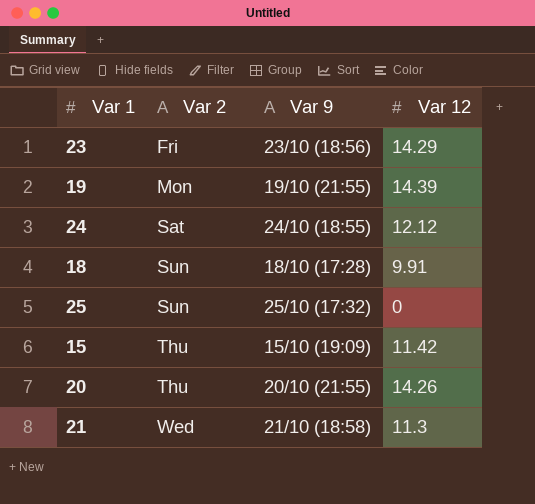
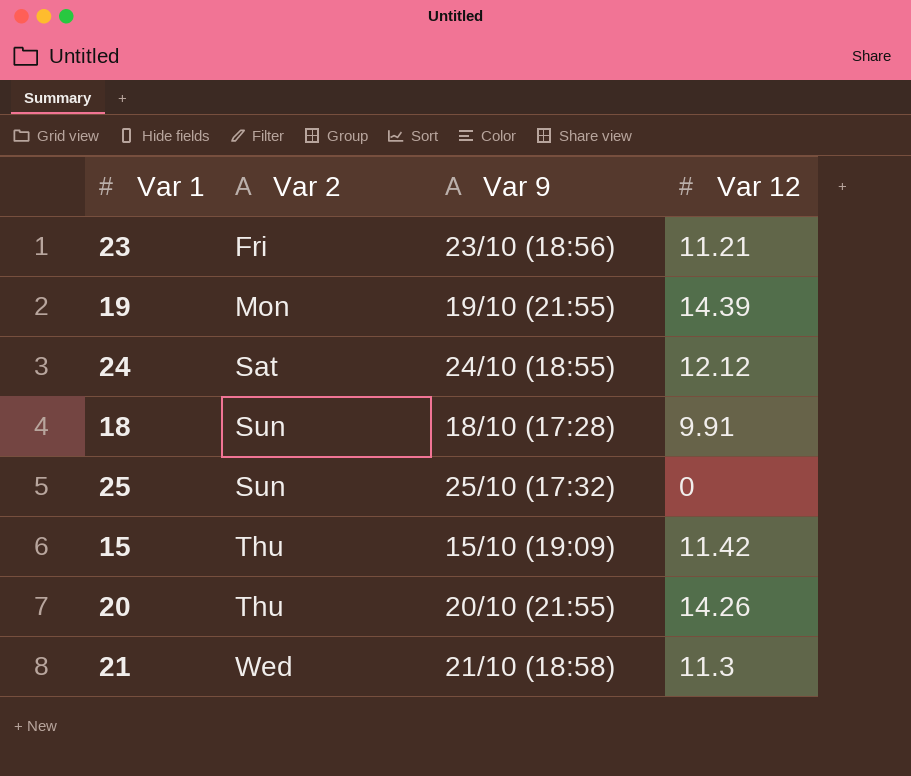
23 | Var 12: 14.29 -> 11.21

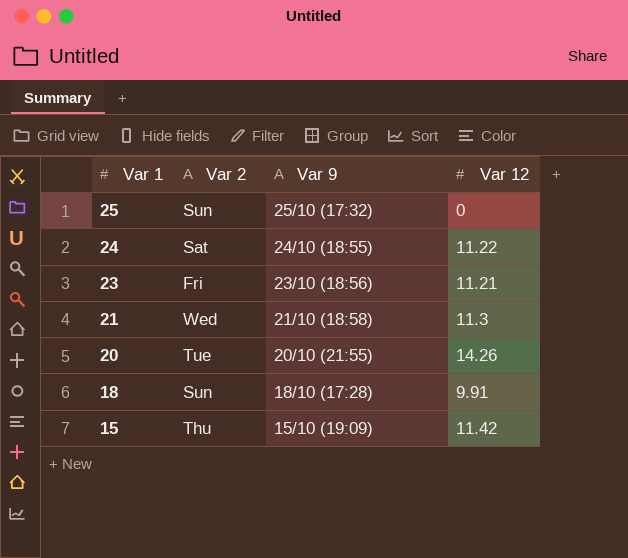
row order: Var 2 ascending -> Var 1 descending
row 19: Mon | 19/10 (21:55) | 14.39 -> none
24 | Var 12: 12.12 -> 11.22
20 | Var 2: Thu -> Tue

